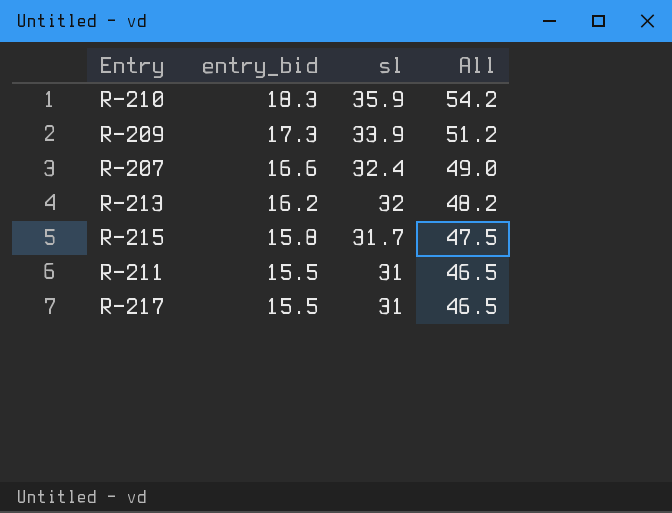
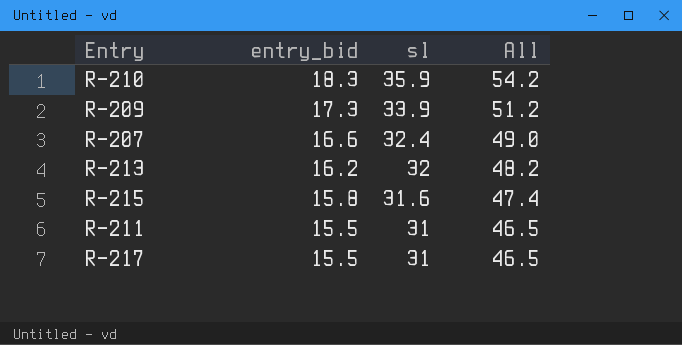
R-215 | sl: 31.7 -> 31.6
R-215 | All: 47.5 -> 47.4

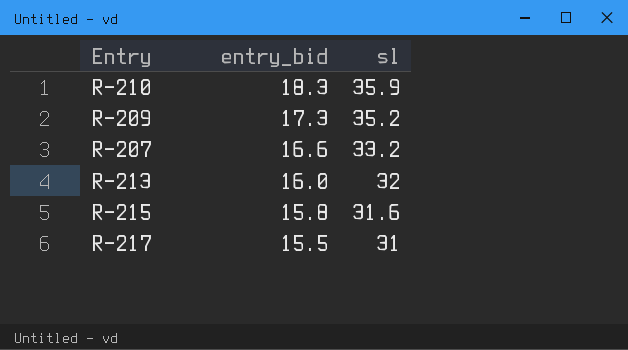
column All | formula: [entry_bid] + [sl] -> none
row R-211: 15.5 | 31 | 46.5 -> none
R-209 | sl: 33.9 -> 35.2
R-207 | sl: 32.4 -> 33.2
R-213 | entry_bid: 16.2 -> 16.0

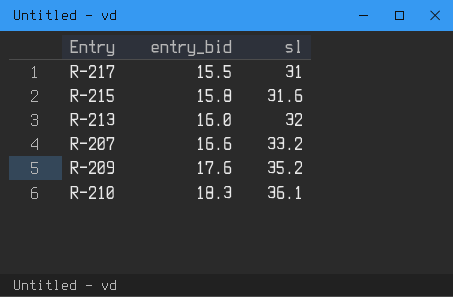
row order: entry_bid descending -> entry_bid ascending
R-209 | entry_bid: 17.3 -> 17.6
R-210 | sl: 35.9 -> 36.1

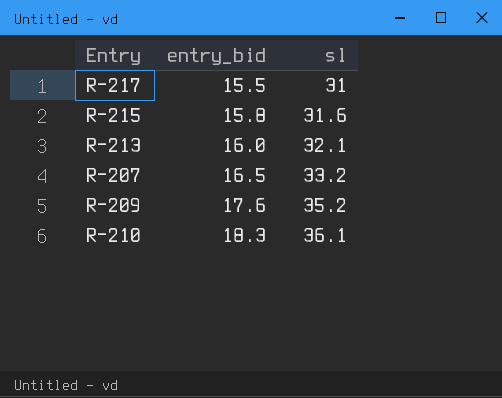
R-213 | sl: 32 -> 32.1
R-207 | entry_bid: 16.6 -> 16.5

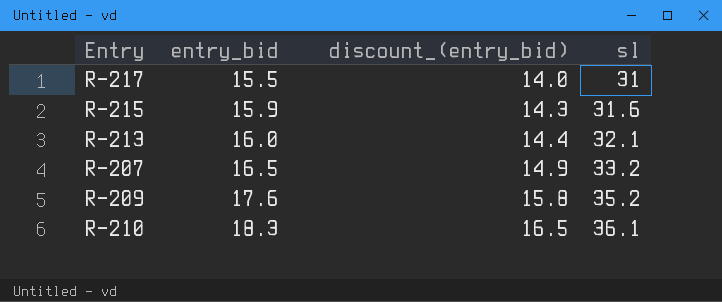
column discount_(entry_bid) | formula: none -> [entry_bid] * 0.9
R-215 | entry_bid: 15.8 -> 15.9

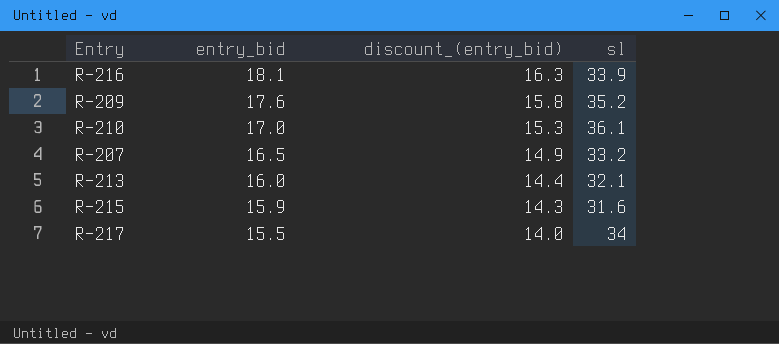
row order: entry_bid ascending -> entry_bid descending
row R-216: none -> 18.1 | 16.3 | 33.9
R-210 | entry_bid: 18.3 -> 17.0
R-210 | discount_(entry_bid): 16.5 -> 15.3
R-217 | sl: 31 -> 34

